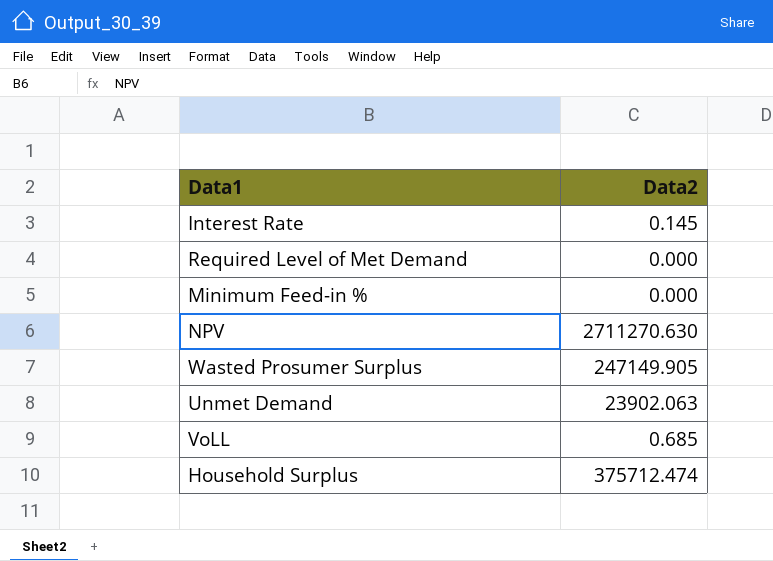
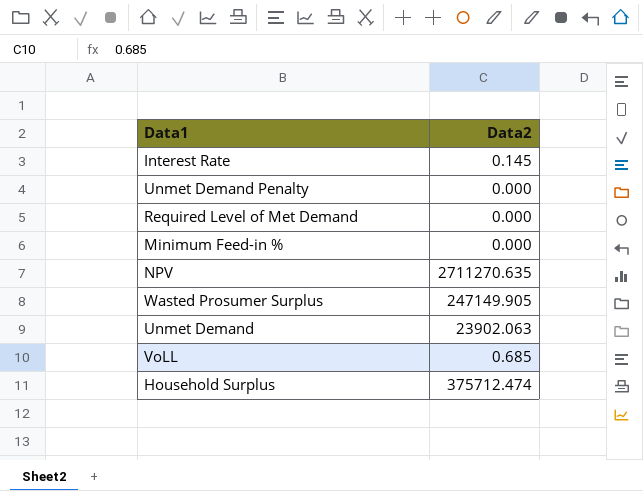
row Unmet Demand Penalty: none -> 0.000
NPV | Data2: 2711270.630 -> 2711270.635

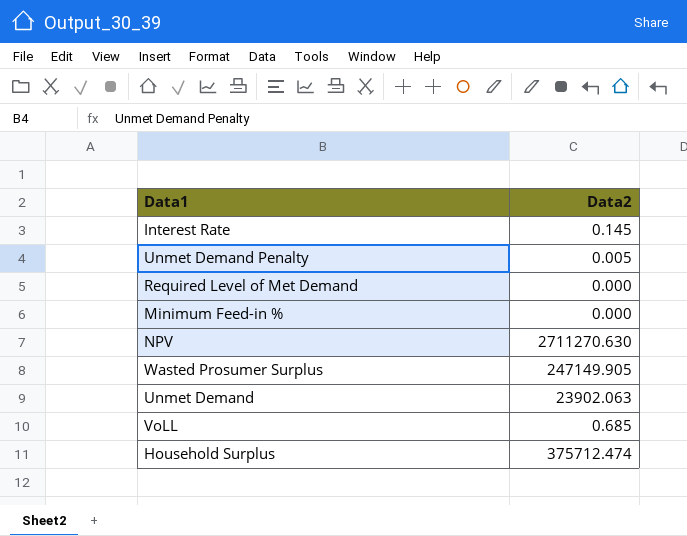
Unmet Demand Penalty | Data2: 0.000 -> 0.005
NPV | Data2: 2711270.635 -> 2711270.630

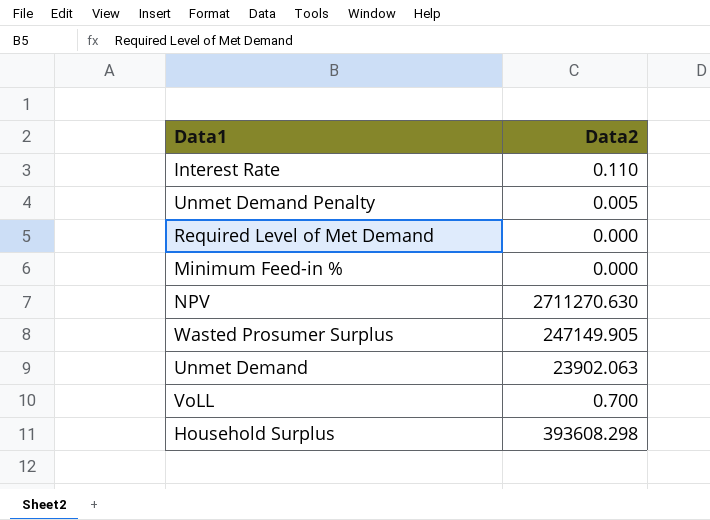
Interest Rate | Data2: 0.145 -> 0.110
VoLL | Data2: 0.685 -> 0.700
Household Surplus | Data2: 375712.474 -> 393608.298

